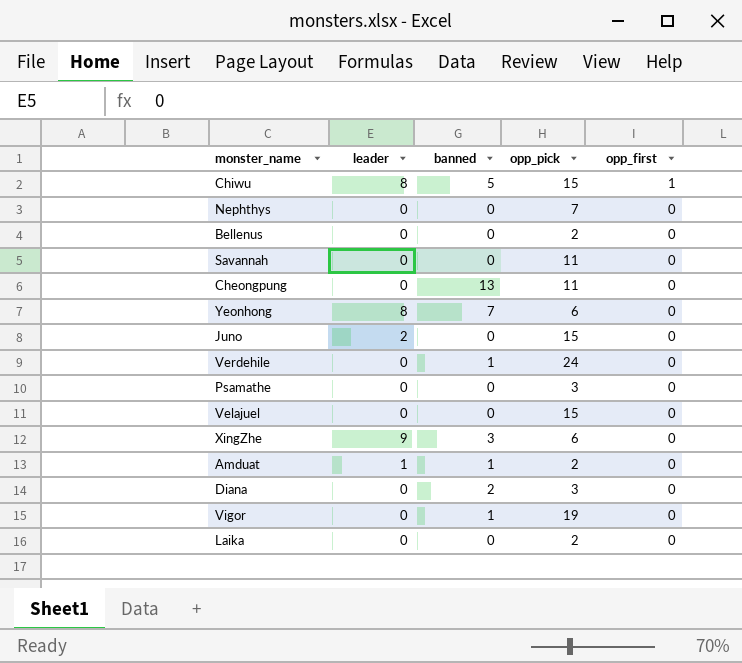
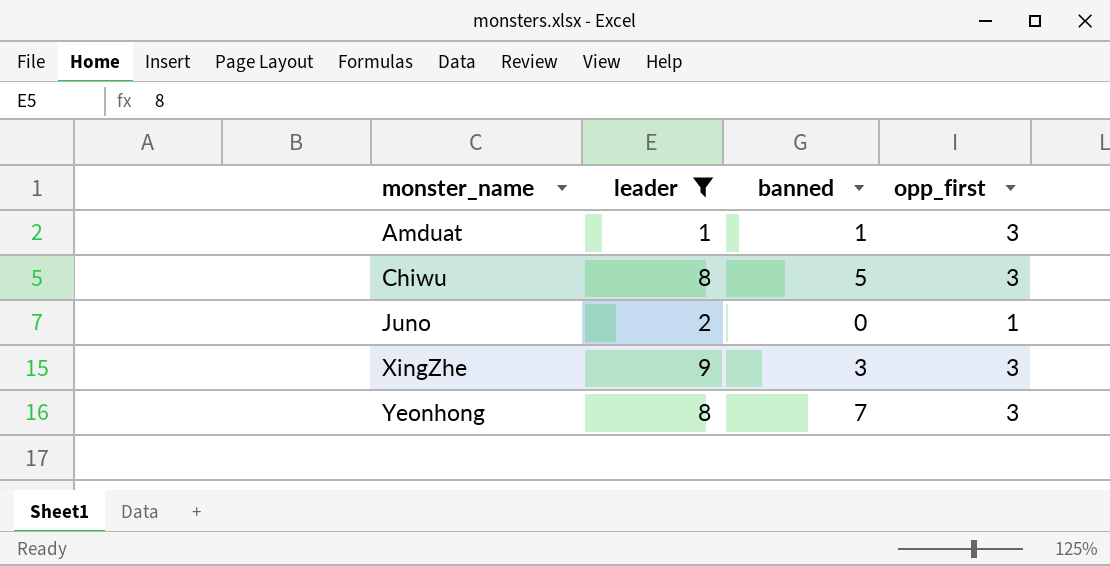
filter: none -> leader != 0
row order: opp_first descending -> monster_name ascending
column opp_pick | position: 4 -> none
Amduat | opp_first: 0 -> 3
Chiwu | opp_first: 1 -> 3
Juno | opp_first: 0 -> 1
XingZhe | opp_first: 0 -> 3
Yeonhong | opp_first: 0 -> 3

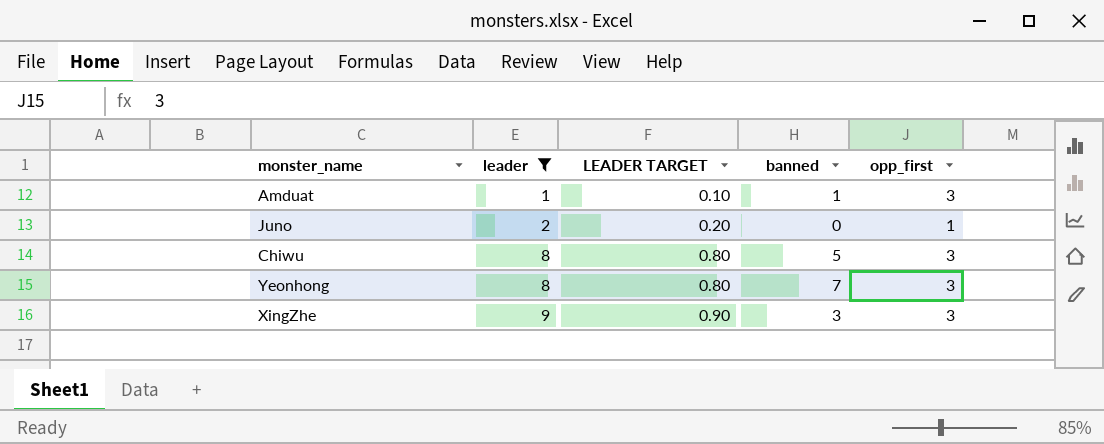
row order: monster_name ascending -> leader ascending
column LEADER TARGET | formula: none -> [leader] * 0.1

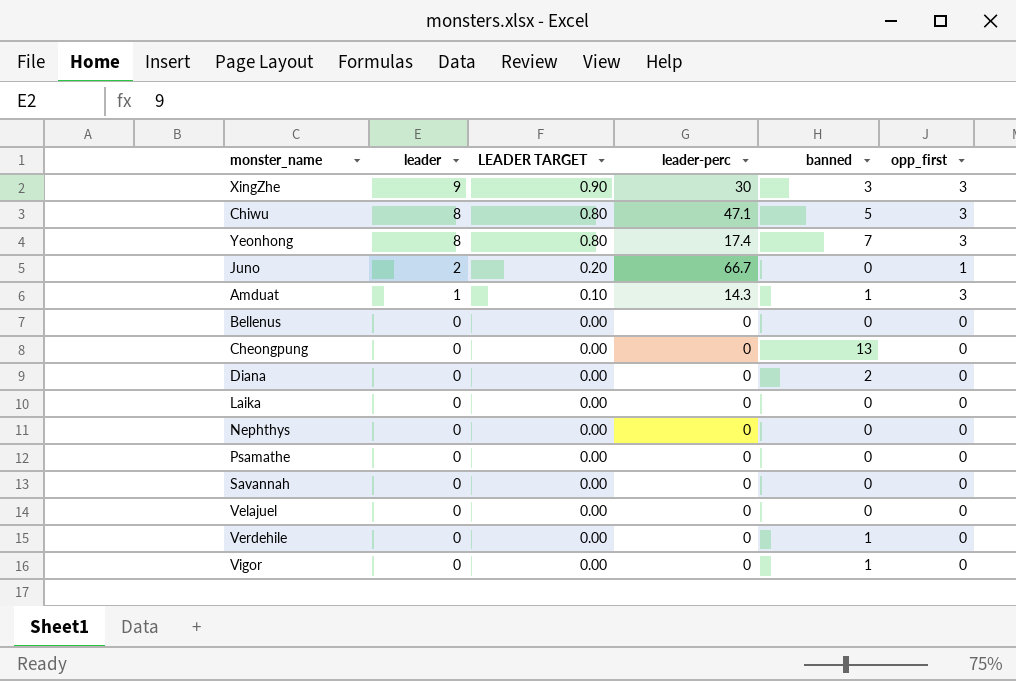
filter: leader != 0 -> none
row order: leader ascending -> leader descending
column leader-perc | position: none -> 4

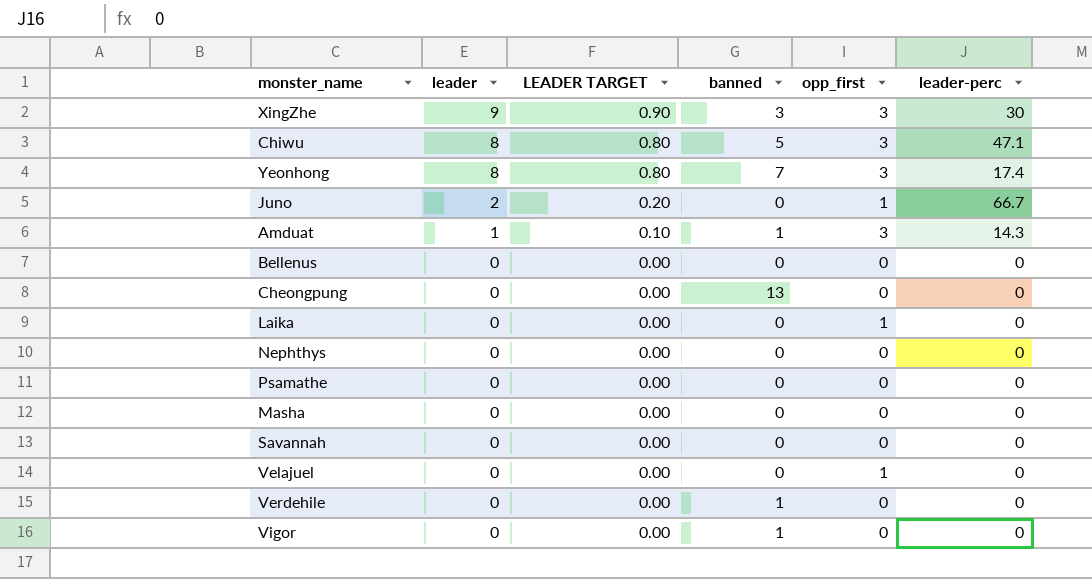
column leader-perc | position: 4 -> 6
row Diana: 0 | 0.00 | 0 | 2 | 0 -> none
Laika | opp_first: 0 -> 1
row Masha: none -> 0 | 0.00 | 0 | 0 | 0
Velajuel | opp_first: 0 -> 1

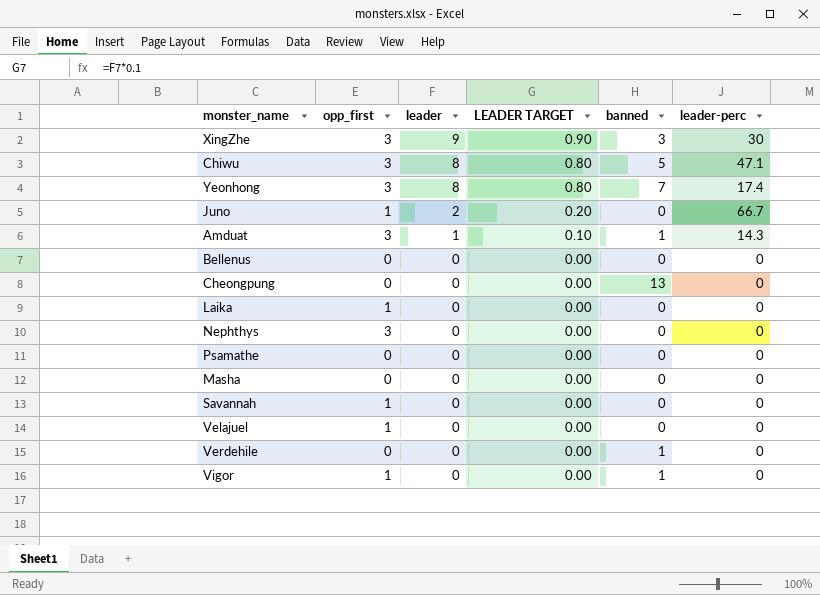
column opp_first | position: 5 -> 2
Nephthys | opp_first: 0 -> 3
Savannah | opp_first: 0 -> 1
Vigor | opp_first: 0 -> 1

